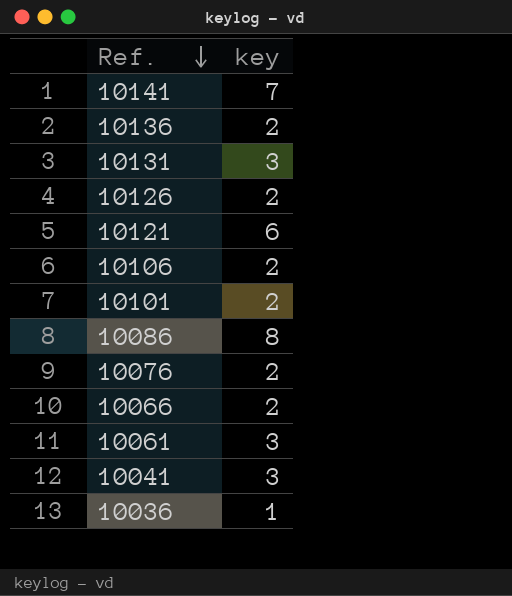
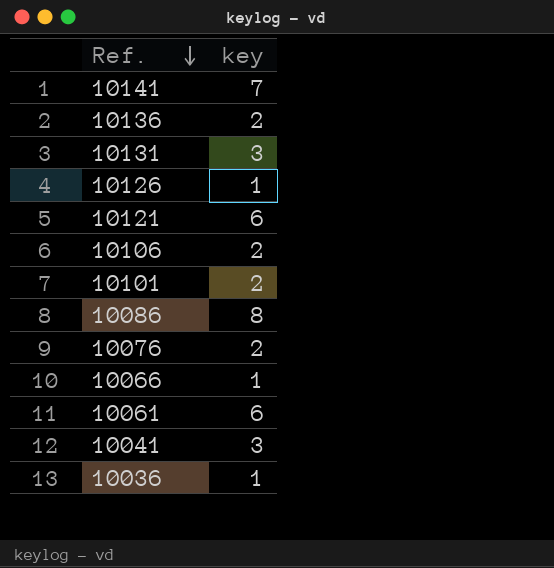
10126 | key: 2 -> 1
10066 | key: 2 -> 1
10061 | key: 3 -> 6

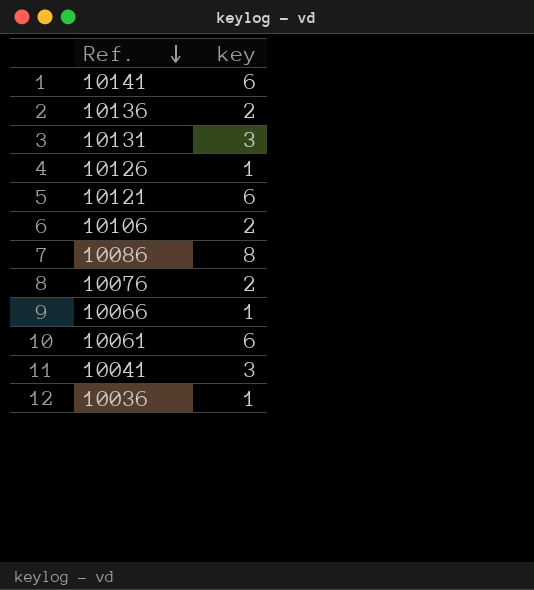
row 10101: 2 -> none
10141 | key: 7 -> 6

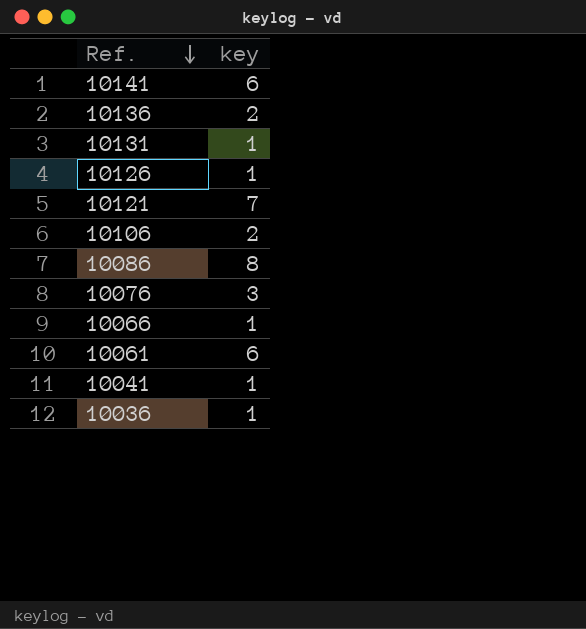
10131 | key: 3 -> 1
10121 | key: 6 -> 7
10076 | key: 2 -> 3
10041 | key: 3 -> 1

